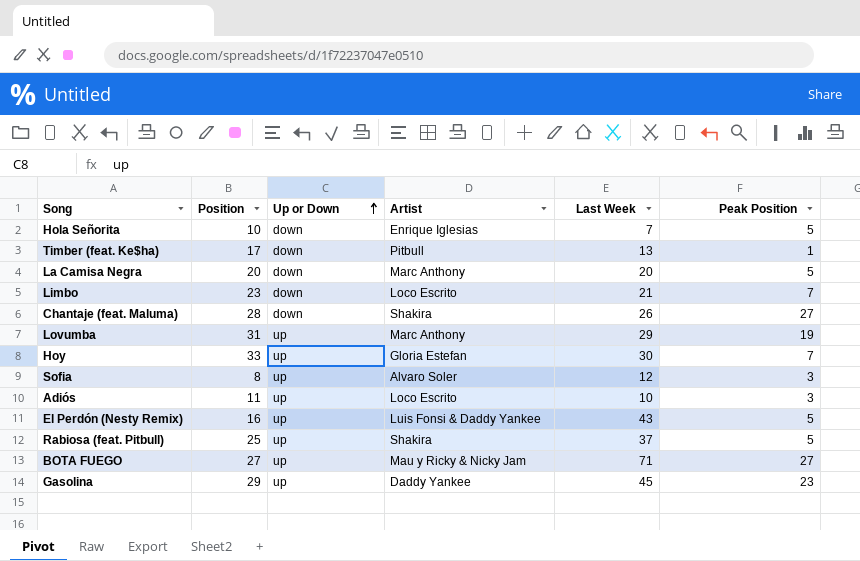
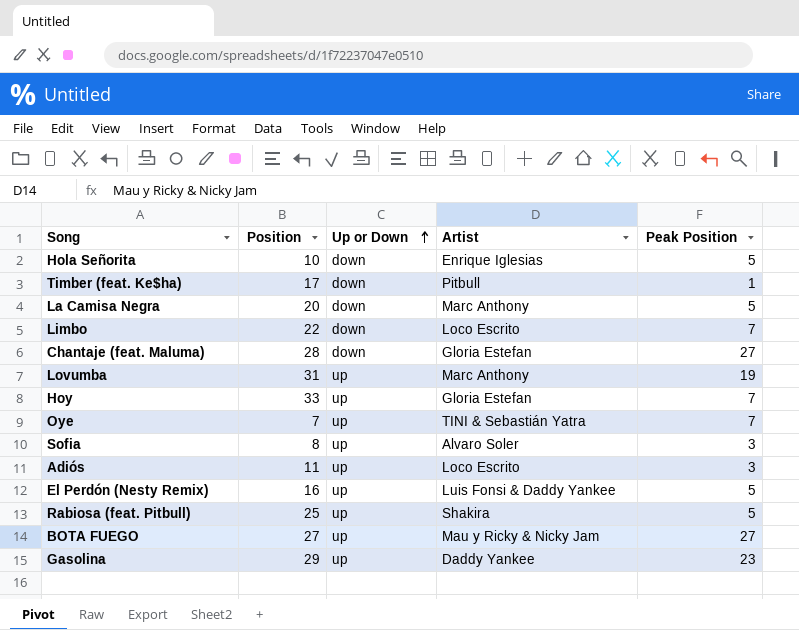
column Last Week | position: 5 -> none
Limbo | Position: 23 -> 22
Chantaje (feat. Maluma) | Artist: Shakira -> Gloria Estefan
row Oye: none -> 7 | up | TINI & Sebastián Yatra | 7

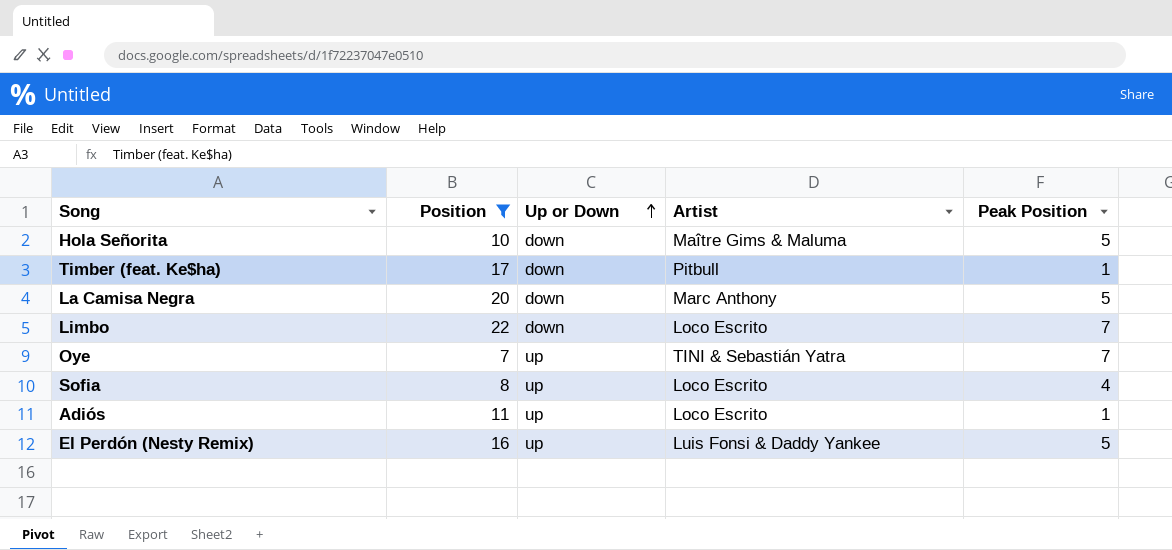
filter: none -> Position <= 22
Hola Señorita | Artist: Enrique Iglesias -> Maître Gims & Maluma
Sofia | Artist: Alvaro Soler -> Loco Escrito
Sofia | Peak Position: 3 -> 4
Adiós | Peak Position: 3 -> 1

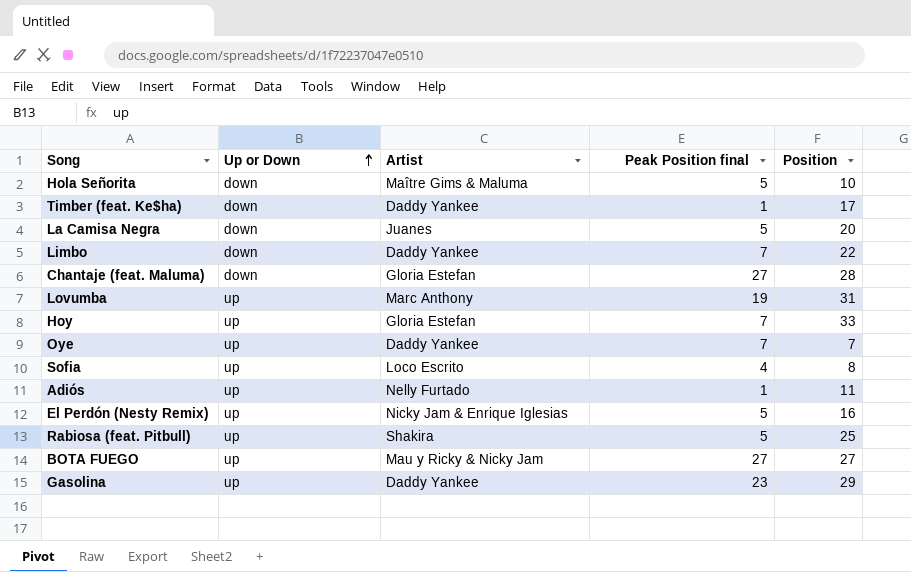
filter: Position <= 22 -> none
column name: Peak Position -> Peak Position final
column Position | position: 2 -> 5
Timber (feat. Ke$ha) | Artist: Pitbull -> Daddy Yankee
La Camisa Negra | Artist: Marc Anthony -> Juanes
Limbo | Artist: Loco Escrito -> Daddy Yankee
Oye | Artist: TINI & Sebastián Yatra -> Daddy Yankee
Adiós | Artist: Loco Escrito -> Nelly Furtado
El Perdón (Nesty Remix) | Artist: Luis Fonsi & Daddy Yankee -> Nicky Jam & Enrique Iglesias

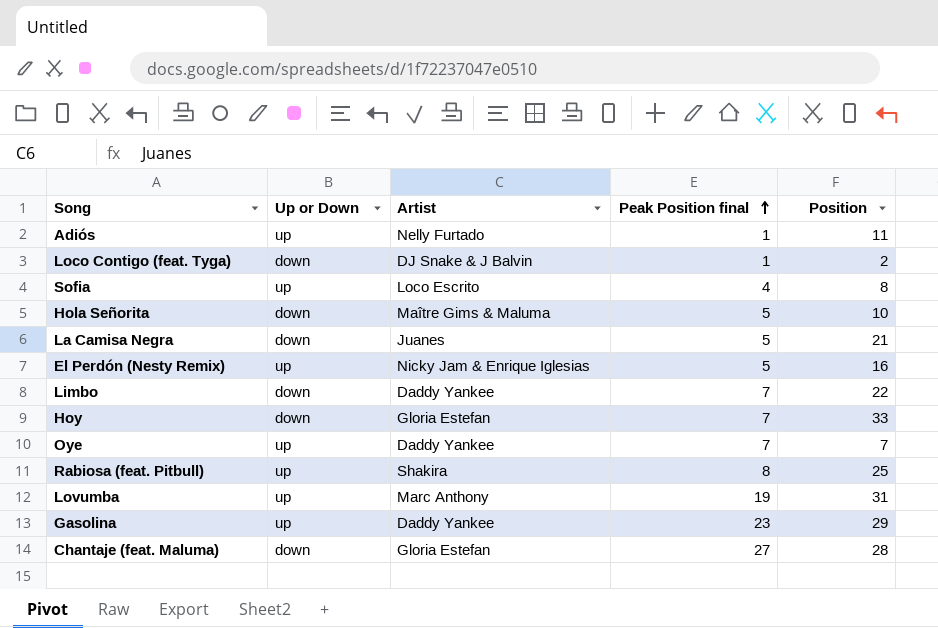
row order: Up or Down ascending -> Peak Position final ascending
row Timber (feat. Ke$ha): down | Daddy Yankee | 1 | 17 -> none
row BOTA FUEGO: up | Mau y Ricky & Nicky Jam | 27 | 27 -> none
row Loco Contigo (feat. Tyga): none -> down | DJ Snake & J Balvin | 1 | 2
La Camisa Negra | Position: 20 -> 21
Hoy | Up or Down: up -> down
Rabiosa (feat. Pitbull) | Peak Position final: 5 -> 8

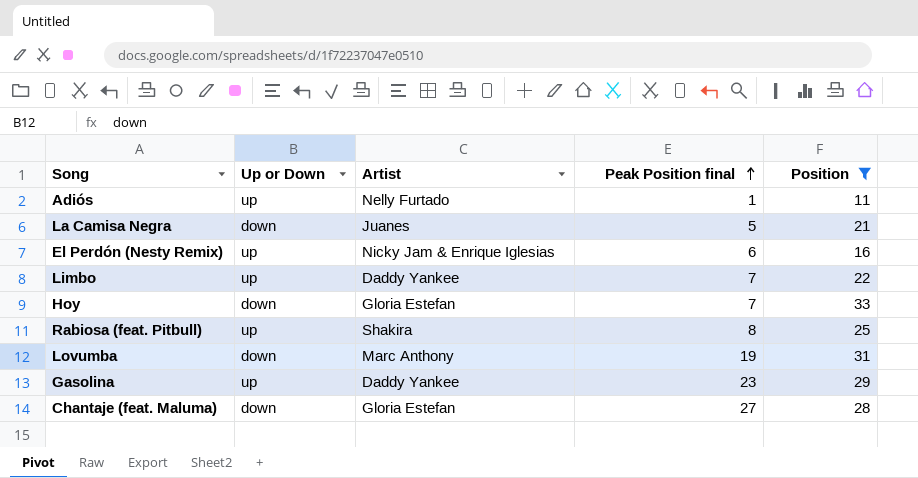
filter: none -> Position >= 11
El Perdón (Nesty Remix) | Peak Position final: 5 -> 6
Limbo | Up or Down: down -> up
Lovumba | Up or Down: up -> down

